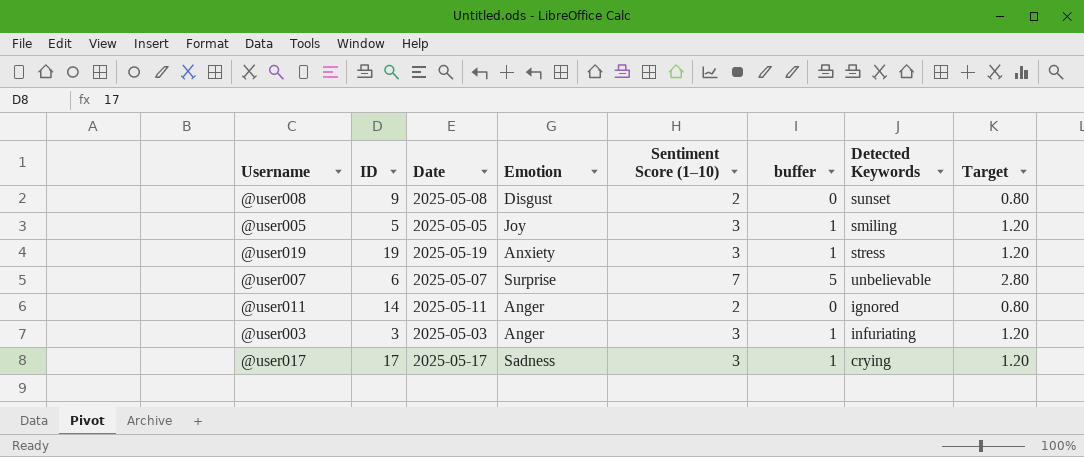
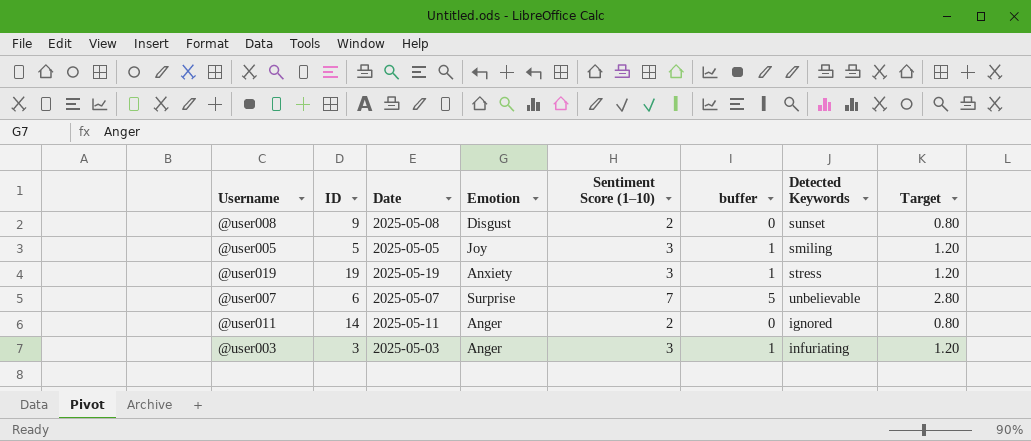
row @user017: 17 | 2025-05-17 | Sadness | 3 | 1 | crying | 1.20 -> none

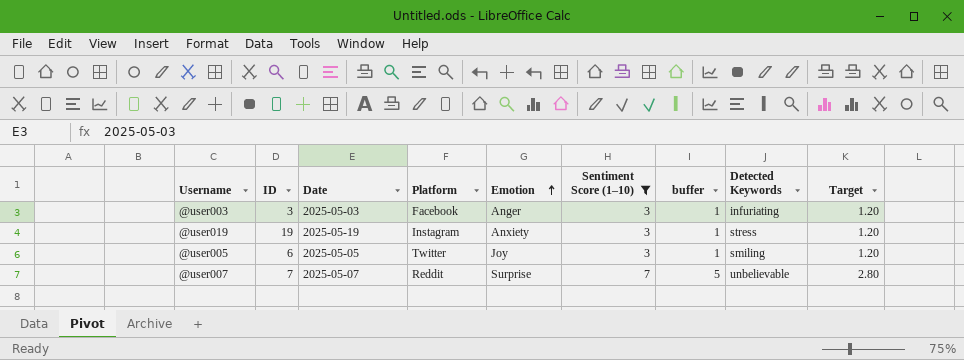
filter: none -> Sentiment Score (1–10) != 2
row order: none -> Emotion ascending
column Platform | position: none -> 4
@user005 | ID: 5 -> 6
@user007 | ID: 6 -> 7

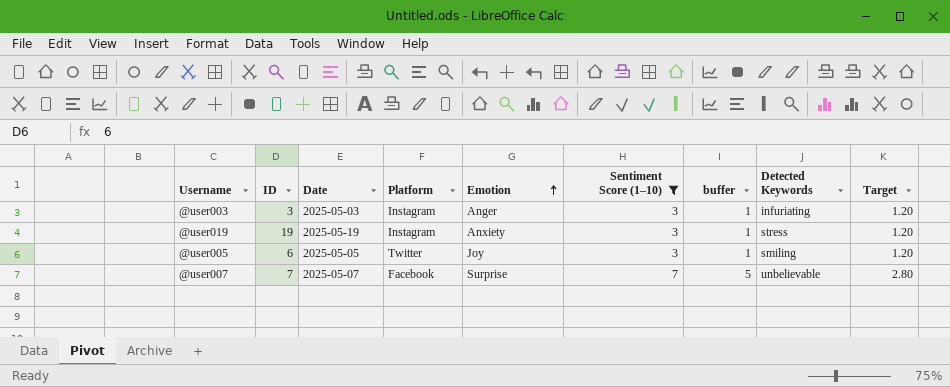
@user003 | Platform: Facebook -> Instagram
@user007 | Platform: Reddit -> Facebook

